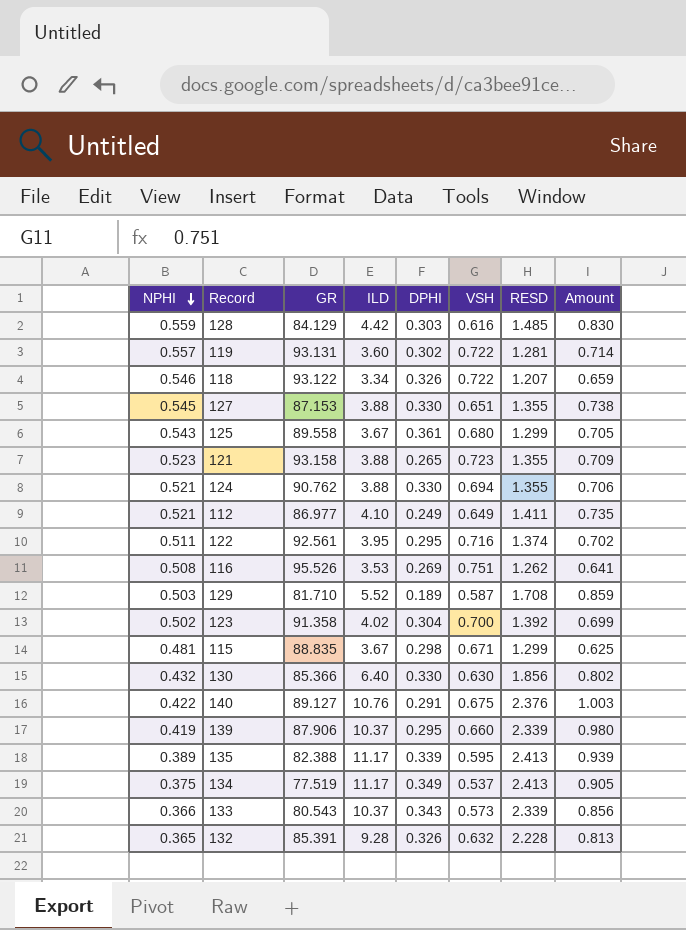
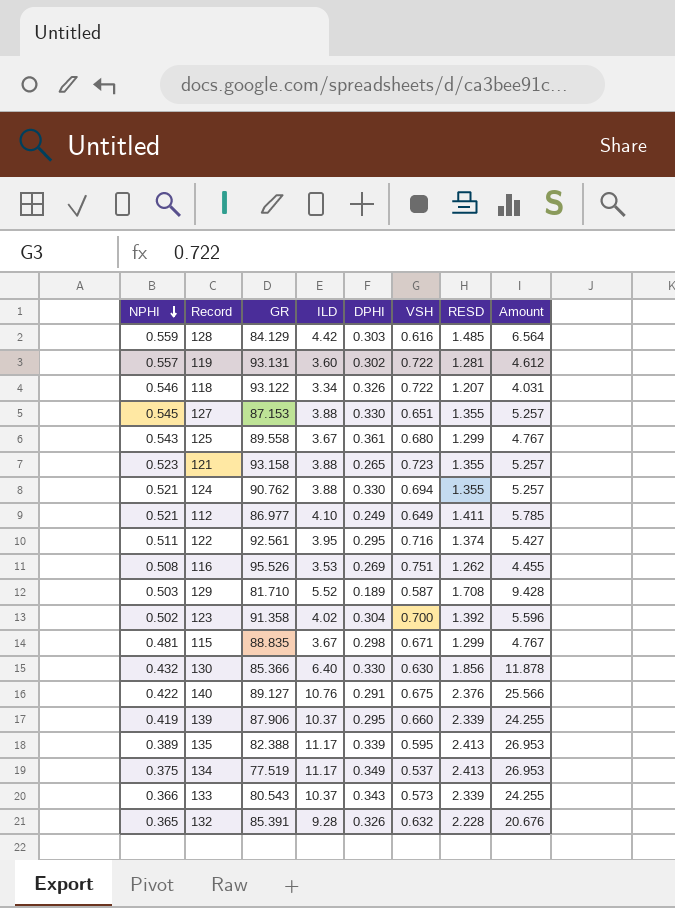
column Amount | formula: [NPHI] * [RESD] -> [ILD] * [RESD]

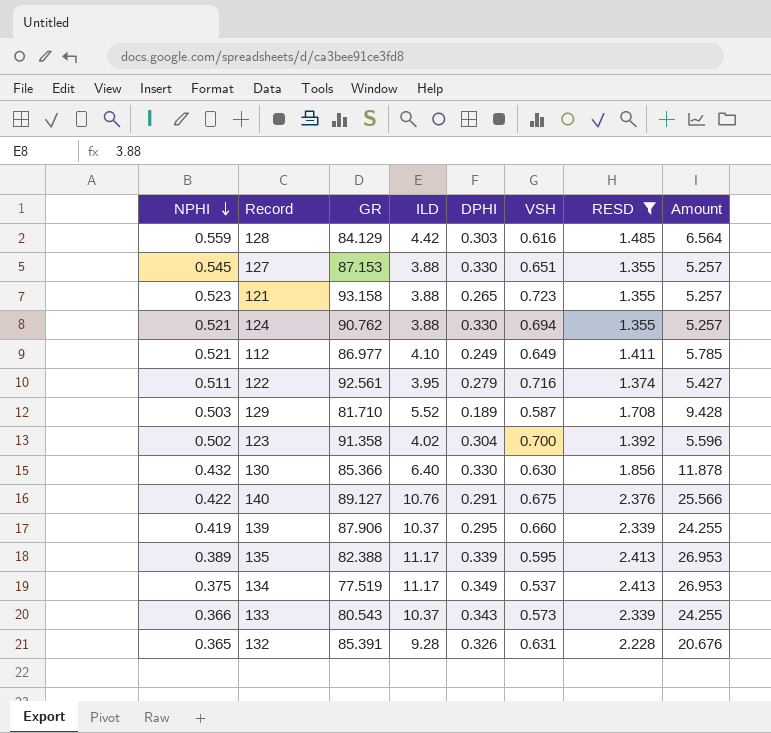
filter: none -> RESD >= 1.355
122 | DPHI: 0.295 -> 0.279
132 | VSH: 0.632 -> 0.631

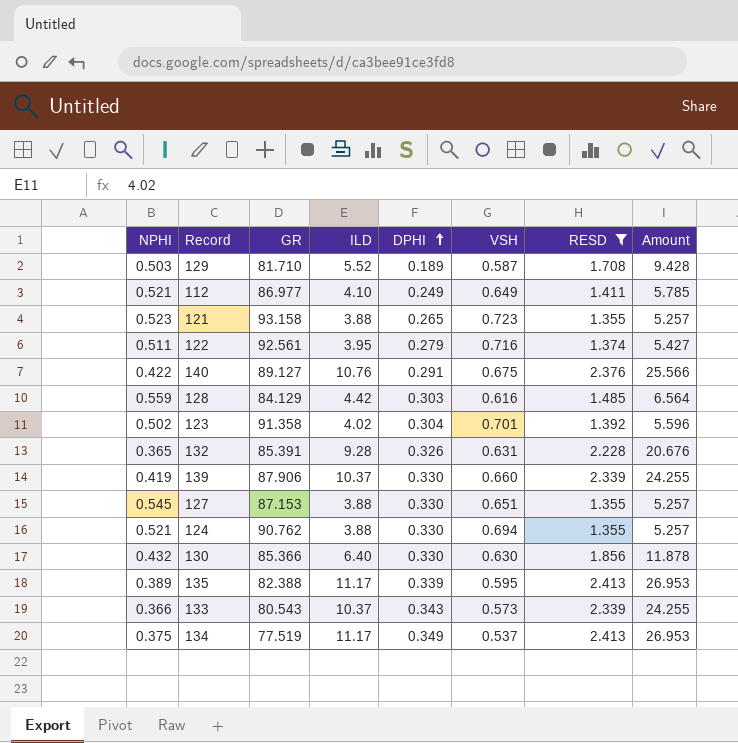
row order: NPHI descending -> DPHI ascending
123 | VSH: 0.700 -> 0.701
139 | DPHI: 0.295 -> 0.330

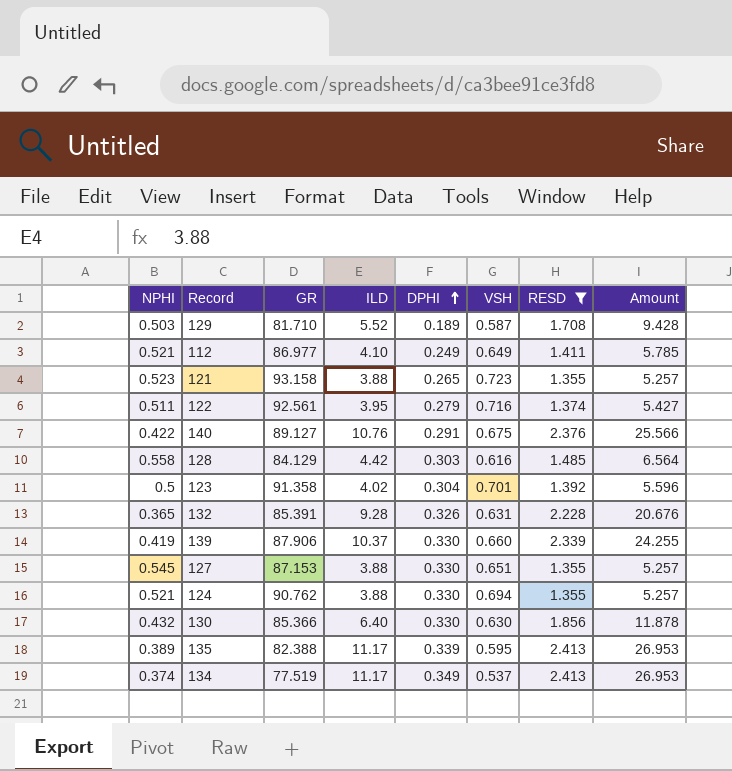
row 133: 0.366 | 80.543 | 10.37 | 0.343 | 0.573 | 2.339 | 24.255 -> none
128 | NPHI: 0.559 -> 0.558
123 | NPHI: 0.502 -> 0.5
134 | NPHI: 0.375 -> 0.374

